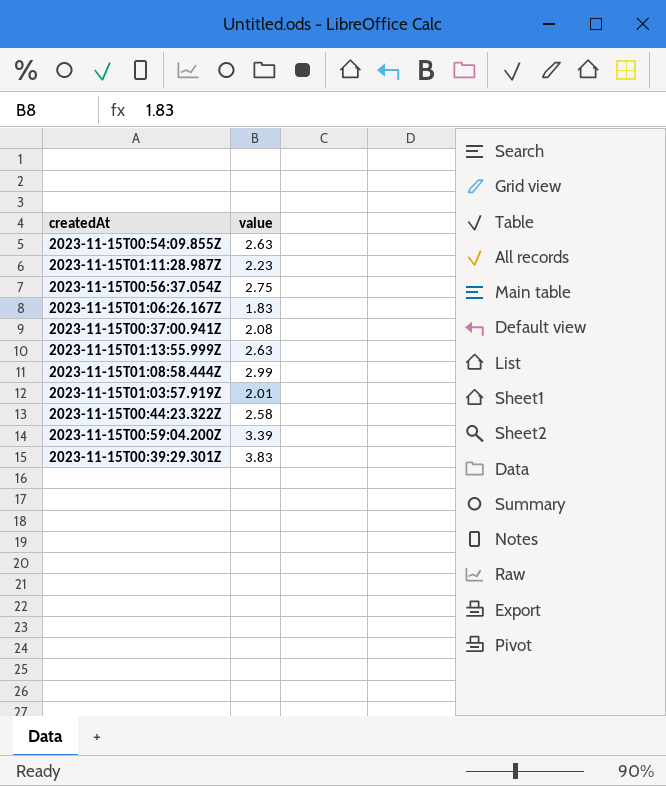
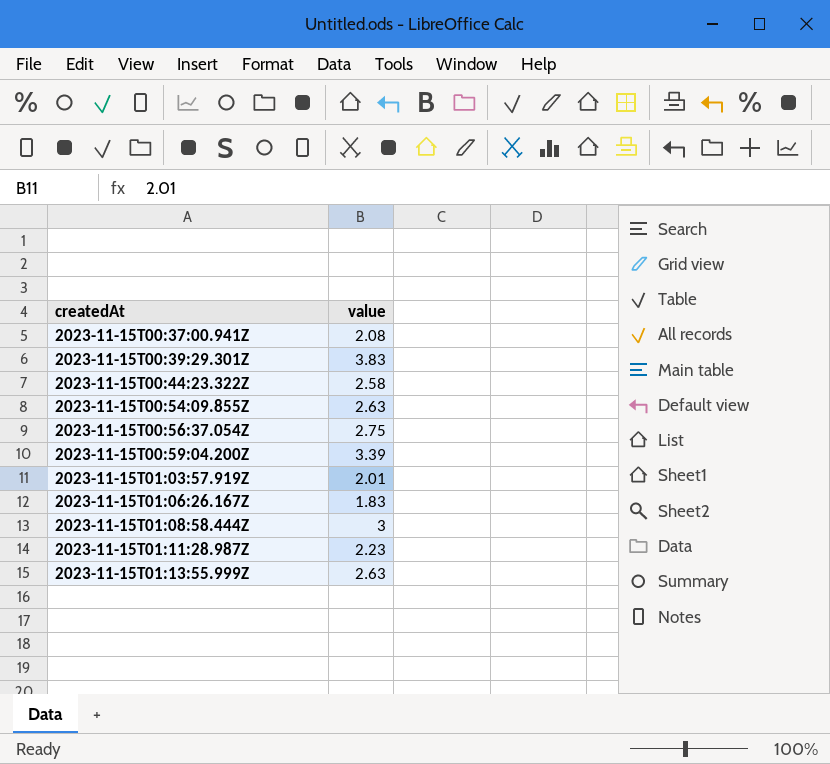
row order: none -> createdAt ascending
2023-11-15T01:08:58.444Z | value: 2.99 -> 3

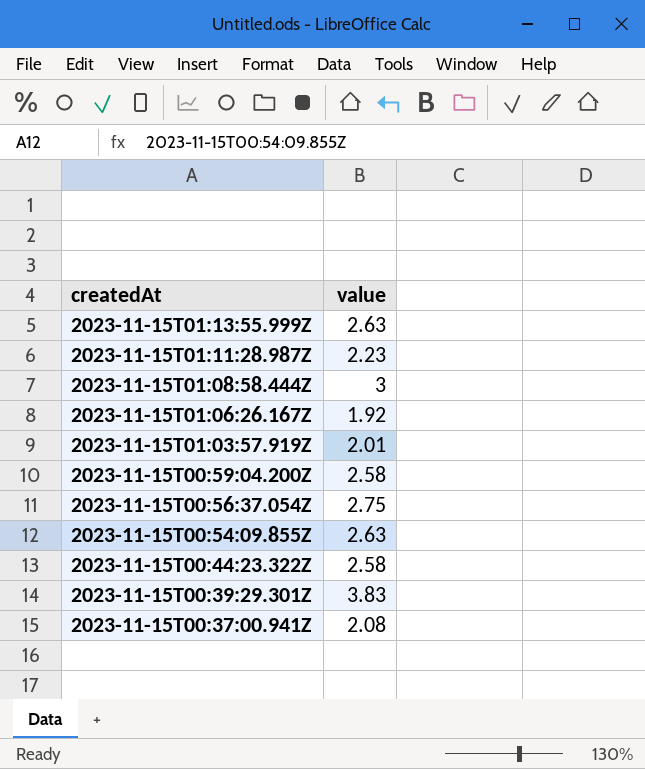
row order: createdAt ascending -> createdAt descending
2023-11-15T01:06:26.167Z | value: 1.83 -> 1.92
2023-11-15T00:59:04.200Z | value: 3.39 -> 2.58

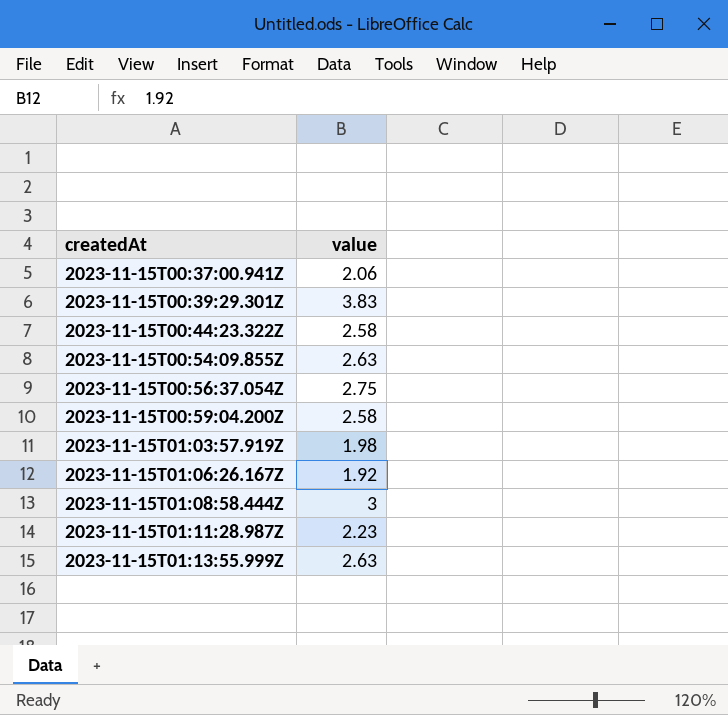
row order: createdAt descending -> createdAt ascending
2023-11-15T00:37:00.941Z | value: 2.08 -> 2.06
2023-11-15T01:03:57.919Z | value: 2.01 -> 1.98

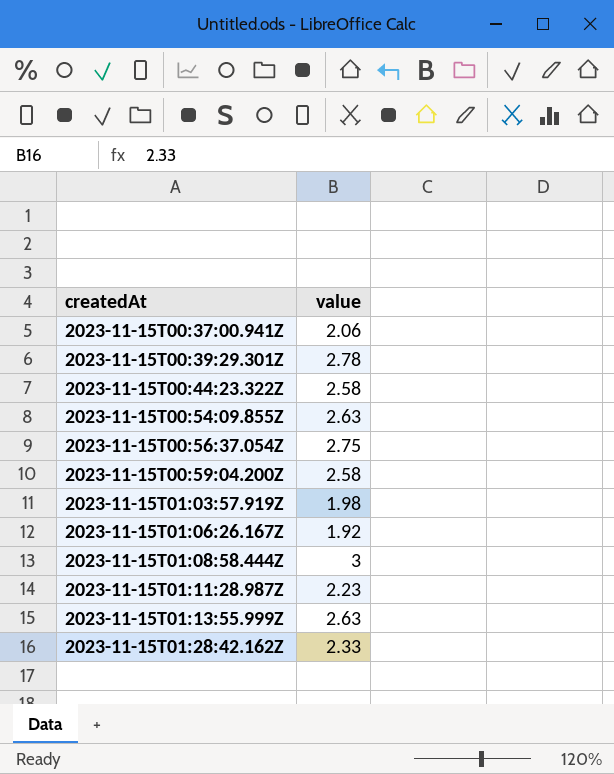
2023-11-15T00:39:29.301Z | value: 3.83 -> 2.78
row 2023-11-15T01:28:42.162Z: none -> 2.33

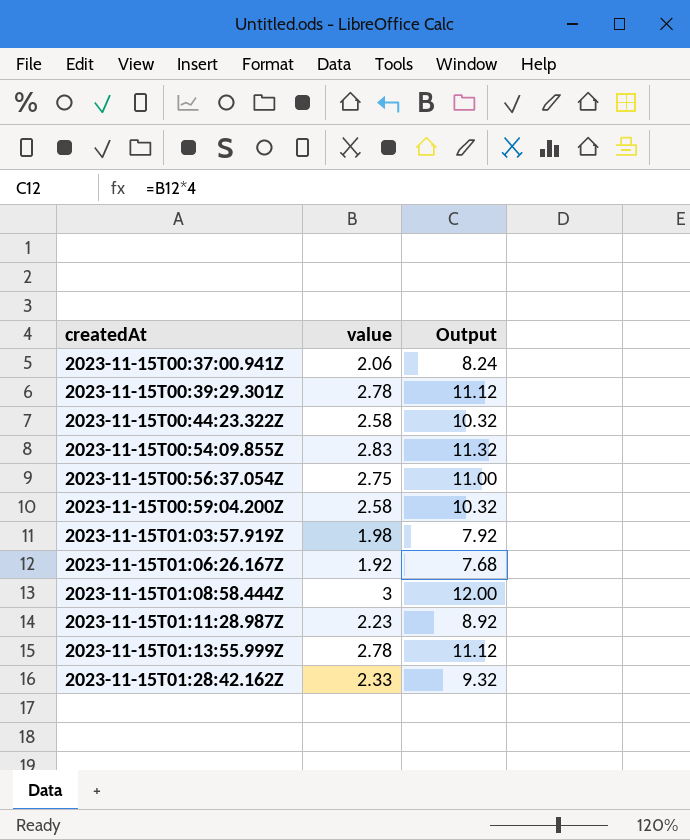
column Output | formula: none -> [value] * 4
2023-11-15T00:54:09.855Z | value: 2.63 -> 2.83
2023-11-15T01:13:55.999Z | value: 2.63 -> 2.78

